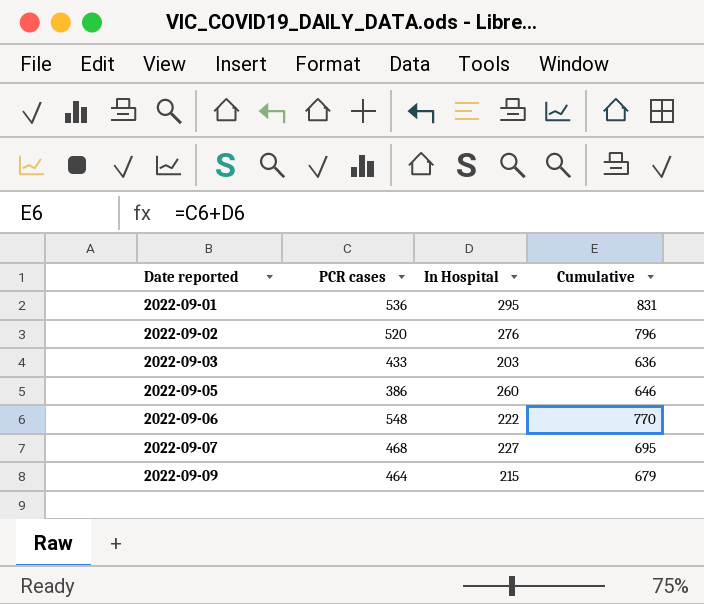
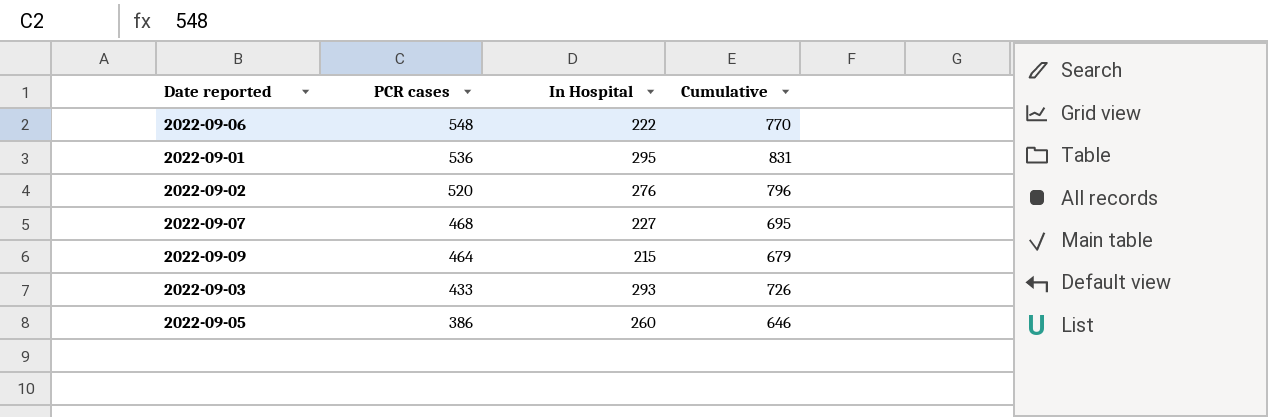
row order: Date reported ascending -> PCR cases descending
2022-09-03 | In Hospital: 203 -> 293
2022-09-03 | Cumulative: 636 -> 726

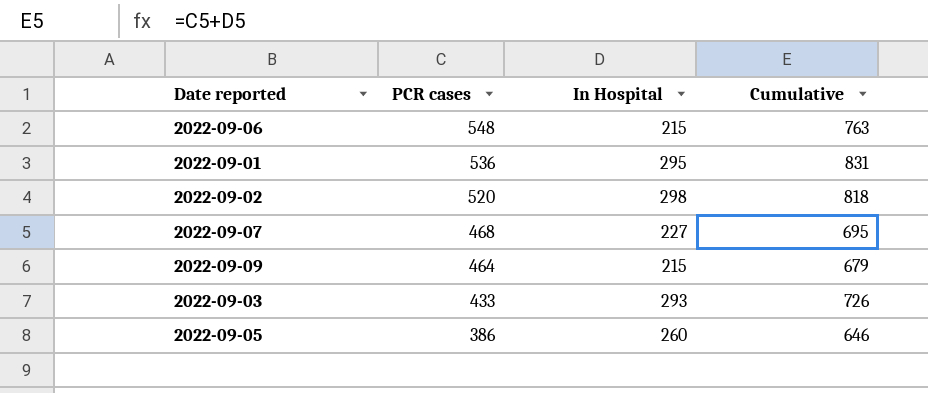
2022-09-06 | In Hospital: 222 -> 215
2022-09-06 | Cumulative: 770 -> 763
2022-09-02 | In Hospital: 276 -> 298
2022-09-02 | Cumulative: 796 -> 818

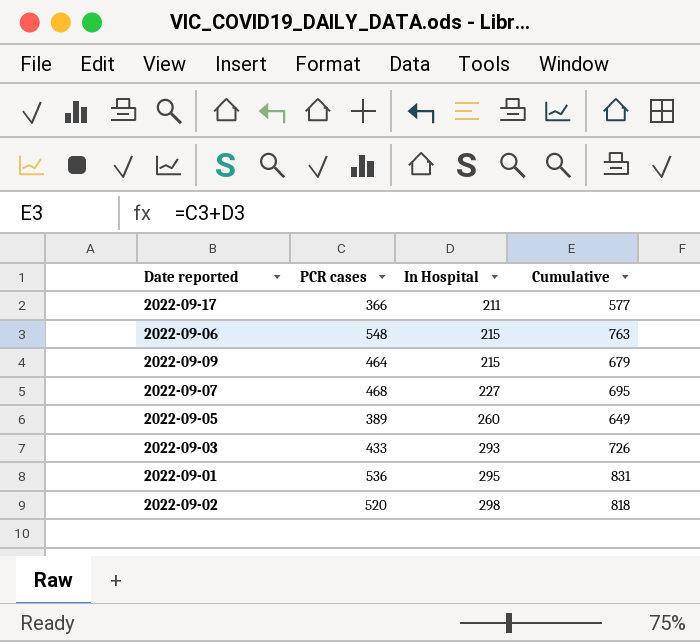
row order: PCR cases descending -> In Hospital ascending
row 2022-09-17: none -> 366 | 211 | 577
2022-09-05 | PCR cases: 386 -> 389
2022-09-05 | Cumulative: 646 -> 649

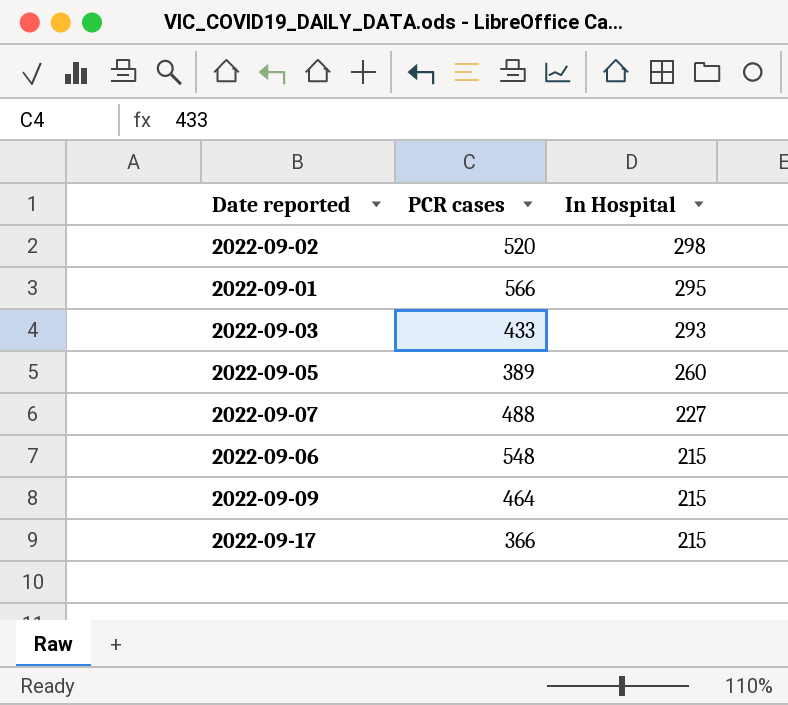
row order: In Hospital ascending -> In Hospital descending
column Cumulative | formula: [PCR cases] + [In Hospital] -> none
2022-09-01 | PCR cases: 536 -> 566
2022-09-07 | PCR cases: 468 -> 488
2022-09-17 | In Hospital: 211 -> 215

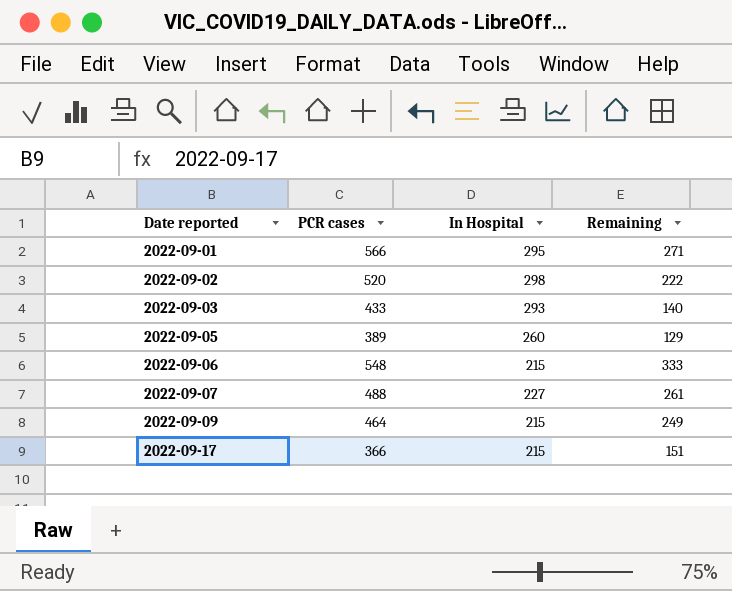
row order: In Hospital descending -> Date reported ascending
column Remaining | formula: none -> [PCR cases] - [In Hospital]

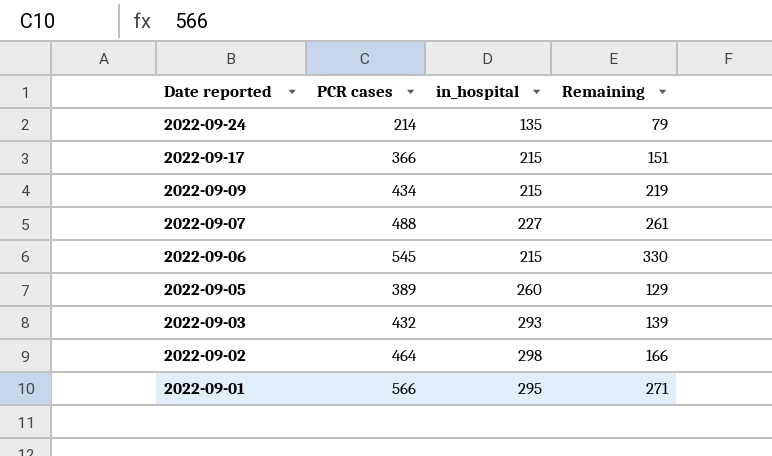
row order: Date reported ascending -> Date reported descending
column name: In Hospital -> in_hospital
row 2022-09-24: none -> 214 | 135 | 79
2022-09-09 | PCR cases: 464 -> 434
2022-09-09 | Remaining: 249 -> 219
2022-09-06 | PCR cases: 548 -> 545
2022-09-06 | Remaining: 333 -> 330
2022-09-03 | PCR cases: 433 -> 432
2022-09-03 | Remaining: 140 -> 139
2022-09-02 | PCR cases: 520 -> 464
2022-09-02 | Remaining: 222 -> 166

